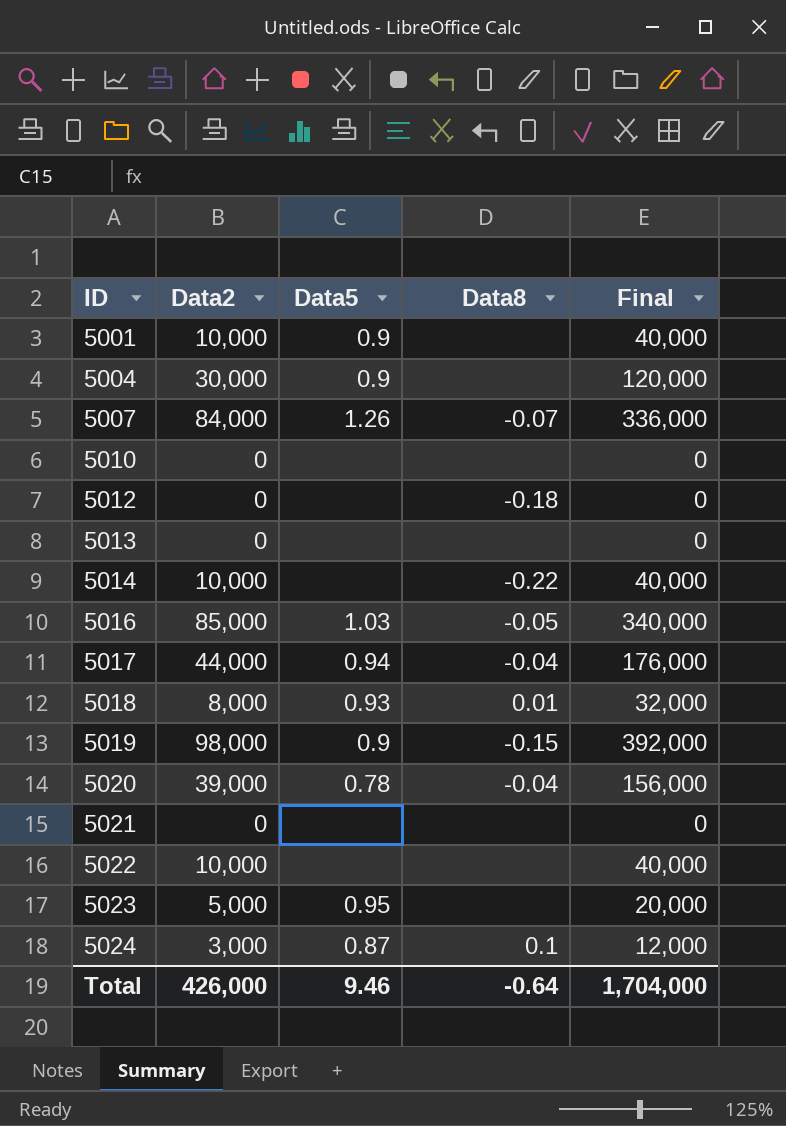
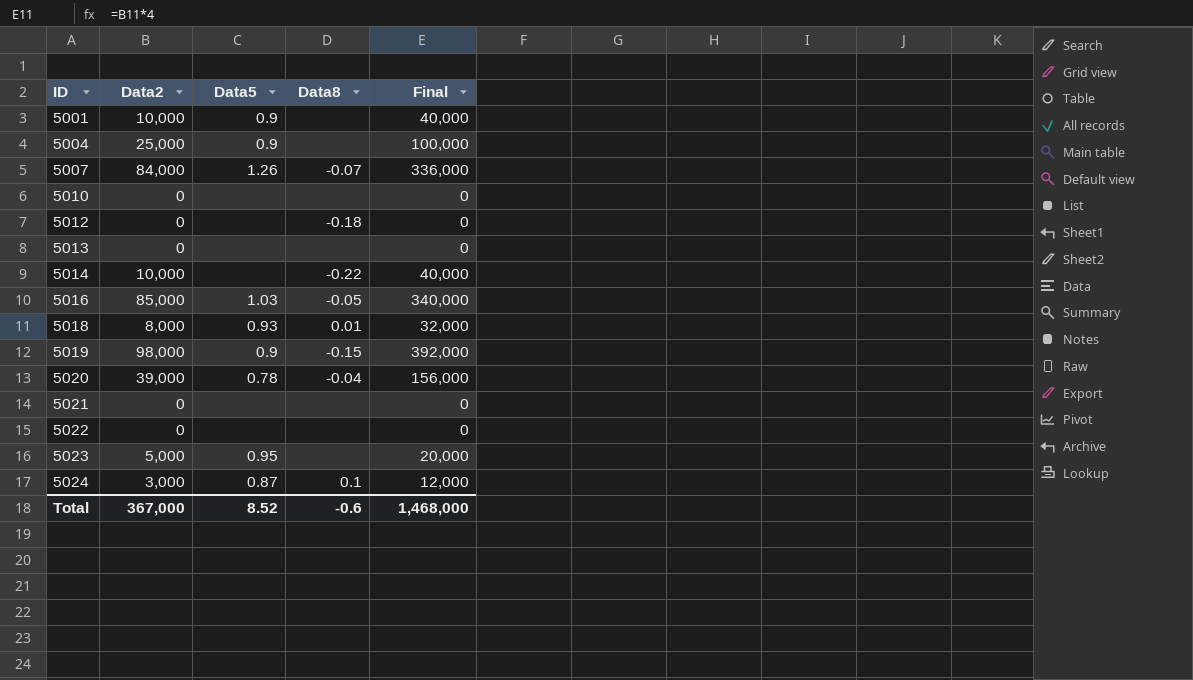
row 5017: 44,000 | 0.94 | -0.04 | 176,000 -> none
5004 | Data2: 30,000 -> 25,000
5004 | Final: 120,000 -> 100,000
5022 | Data2: 10,000 -> 0
5022 | Final: 40,000 -> 0
Total | Data2: 426,000 -> 367,000
Total | Data5: 9.46 -> 8.52
Total | Data8: -0.64 -> -0.6
Total | Final: 1,704,000 -> 1,468,000

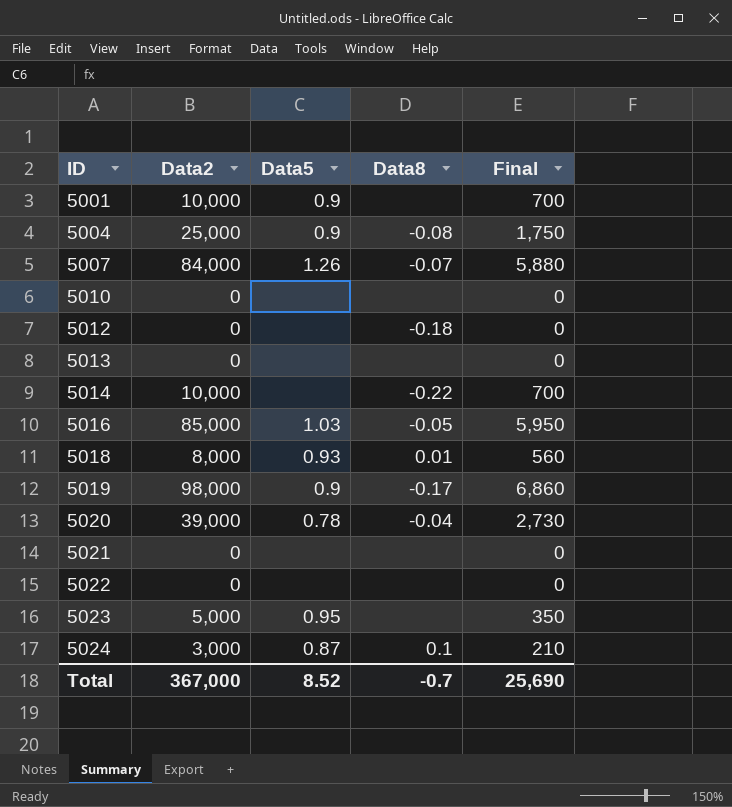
column Final | formula: [Data2] * 4 -> [Data2] * 0.07
5004 | Data8: none -> -0.08
5019 | Data8: -0.15 -> -0.17
Total | Data8: -0.6 -> -0.7
Total | Final: 1,468,000 -> 25,690

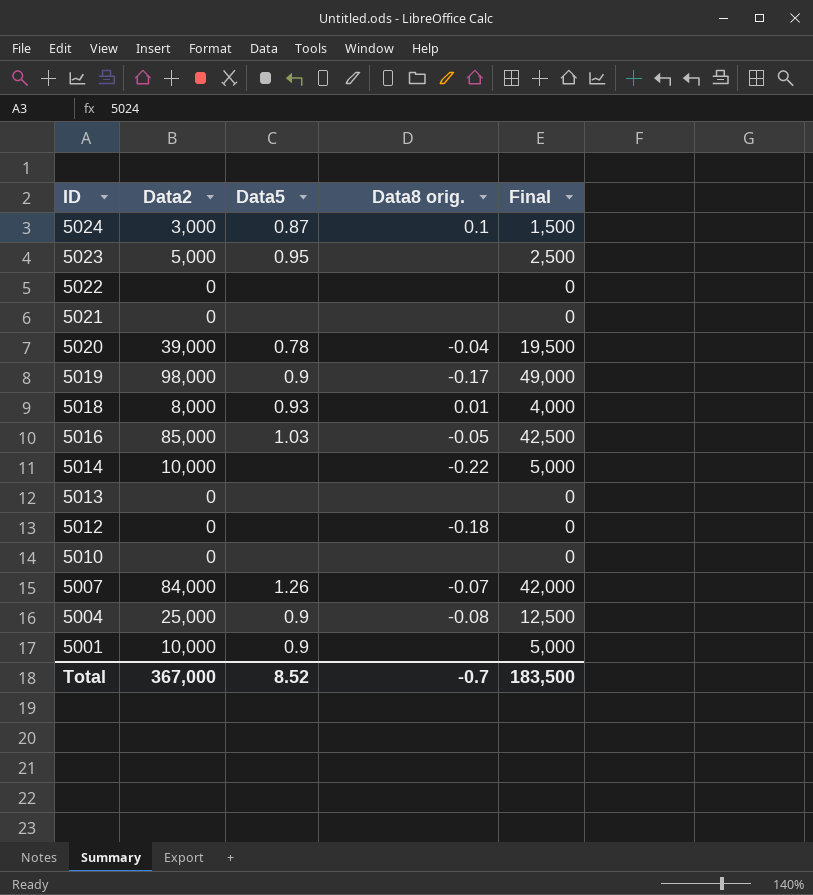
row order: ID ascending -> ID descending
column name: Data8 -> Data8 orig.
column Final | formula: [Data2] * 0.07 -> [Data2] * 0.5
Total | Final: 25,690 -> 183,500

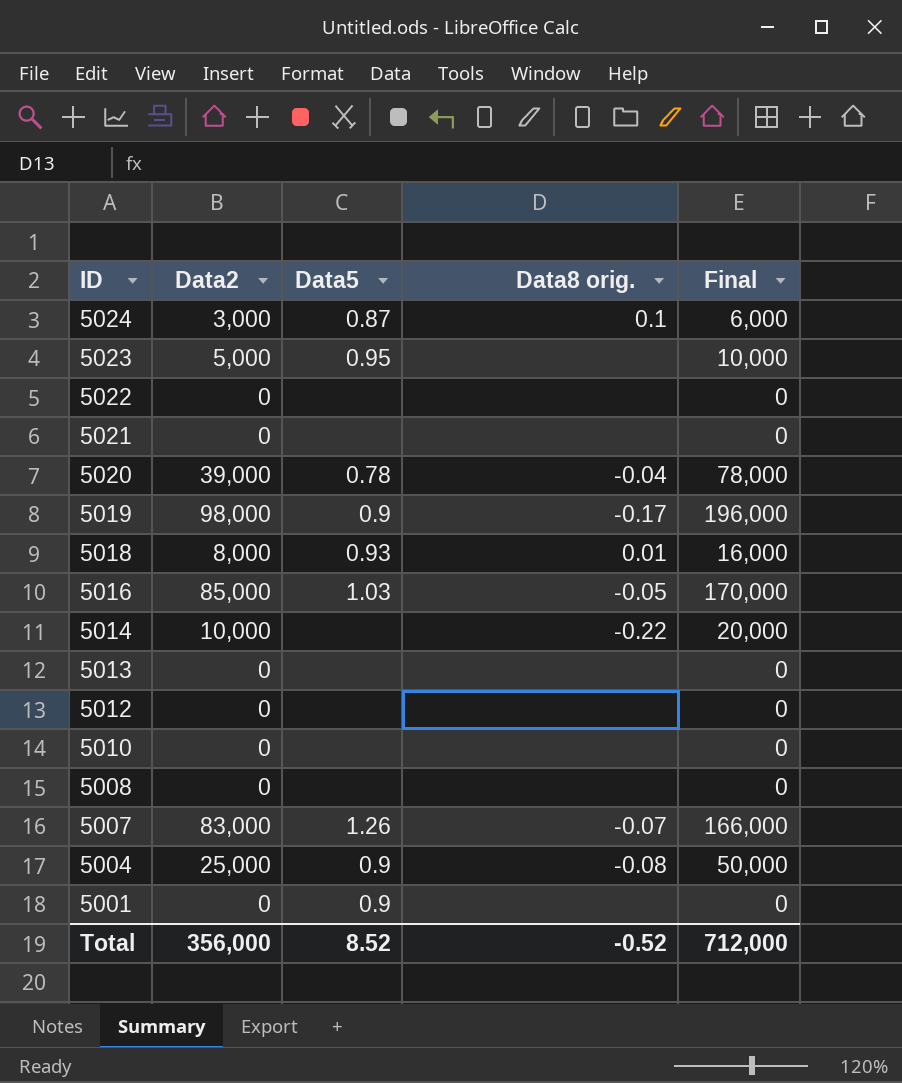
column Final | formula: [Data2] * 0.5 -> [Data2] * 2
5012 | Data8 orig.: -0.18 -> none
row 5008: none -> 0 | none | none | 0
5007 | Data2: 84,000 -> 83,000
5001 | Data2: 10,000 -> 0
Total | Data2: 367,000 -> 356,000
Total | Data8 orig.: -0.7 -> -0.52
Total | Final: 183,500 -> 712,000

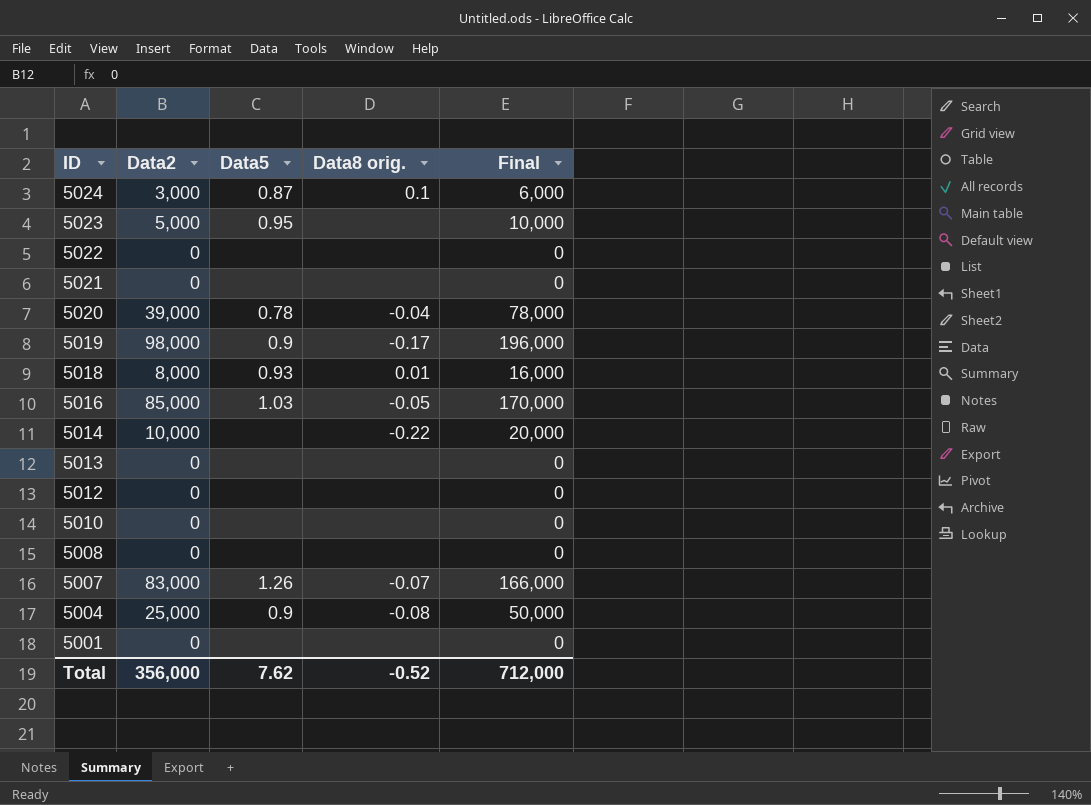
5001 | Data5: 0.9 -> none
Total | Data5: 8.52 -> 7.62

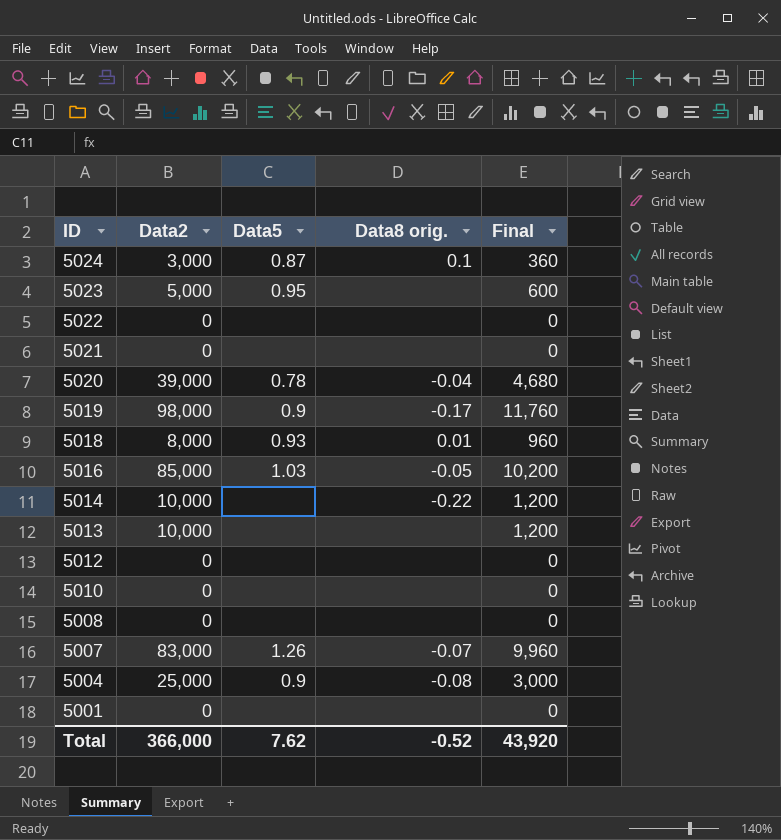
column Final | formula: [Data2] * 2 -> [Data2] * 0.12
5013 | Data2: 0 -> 10,000
Total | Data2: 356,000 -> 366,000
Total | Final: 712,000 -> 43,920

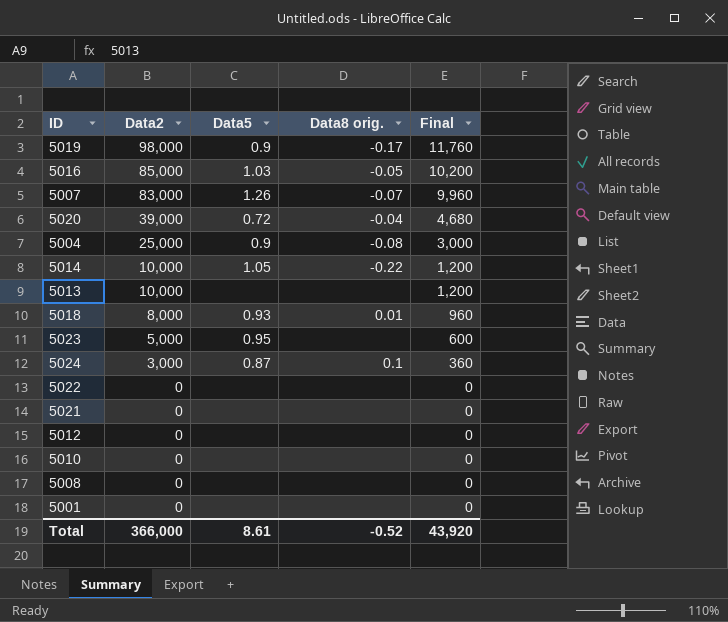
row order: ID descending -> Data2 descending
5020 | Data5: 0.78 -> 0.72
5014 | Data5: none -> 1.05
Total | Data5: 7.62 -> 8.61

